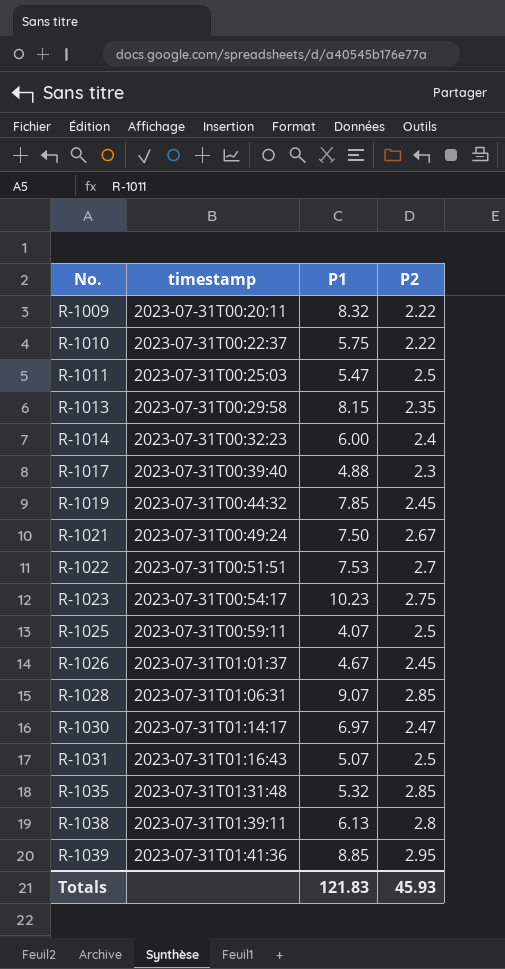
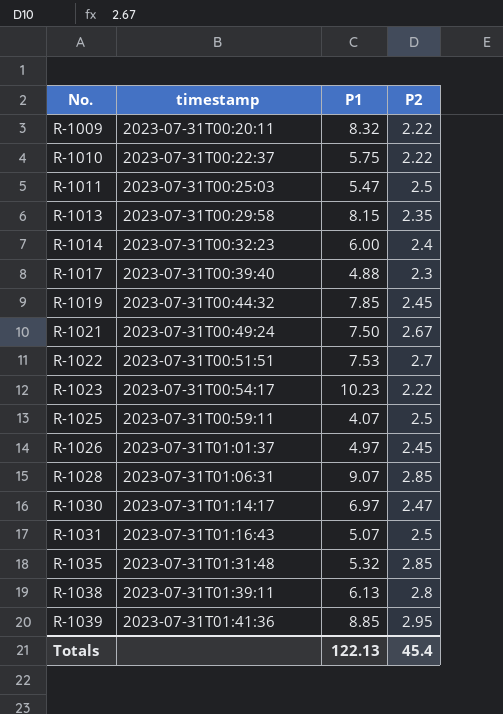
R-1023 | P2: 2.75 -> 2.22
R-1026 | P1: 4.67 -> 4.97
Totals | P1: 121.83 -> 122.13
Totals | P2: 45.93 -> 45.4

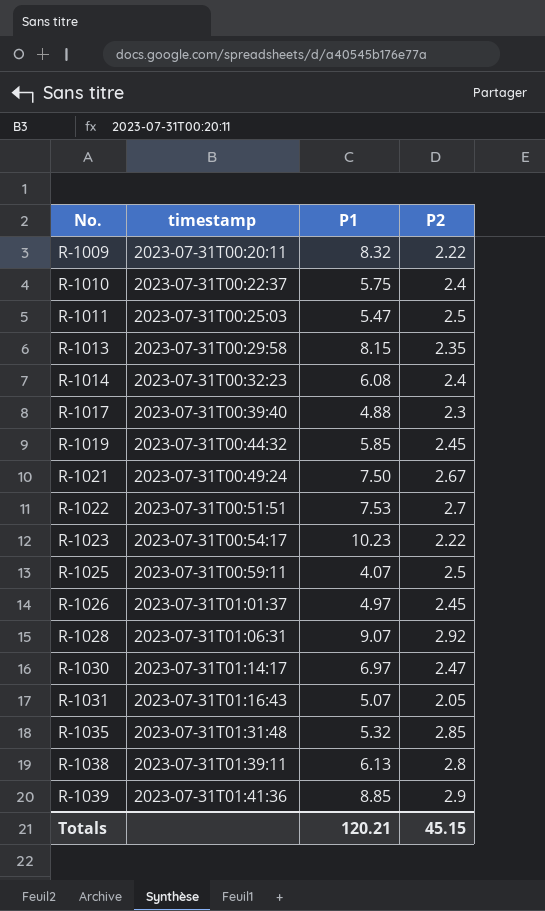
R-1010 | P2: 2.22 -> 2.4
R-1014 | P1: 6.00 -> 6.08
R-1019 | P1: 7.85 -> 5.85
R-1028 | P2: 2.85 -> 2.92
R-1031 | P2: 2.5 -> 2.05
R-1039 | P2: 2.95 -> 2.9
Totals | P1: 122.13 -> 120.21
Totals | P2: 45.4 -> 45.15

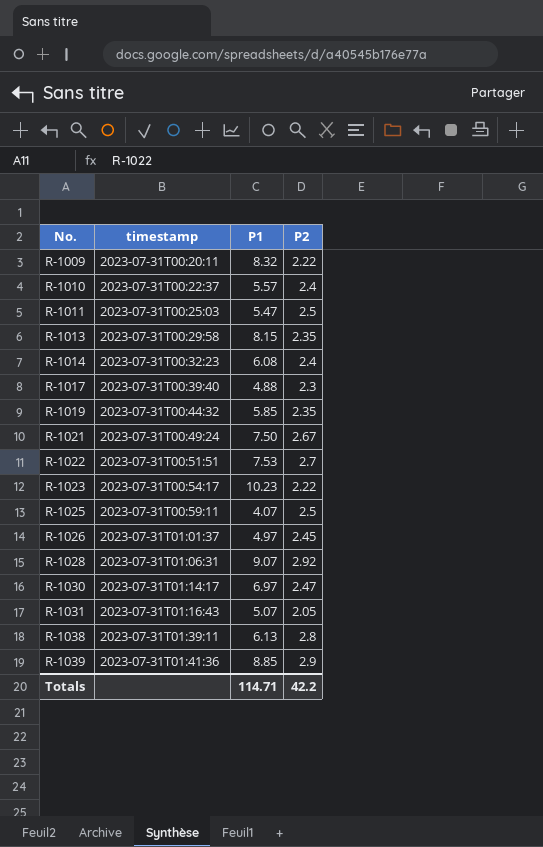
row R-1035: 2023-07-31T01:31:48 | 5.32 | 2.85 -> none
R-1010 | P1: 5.75 -> 5.57
R-1019 | P2: 2.45 -> 2.35
Totals | P1: 120.21 -> 114.71
Totals | P2: 45.15 -> 42.2

